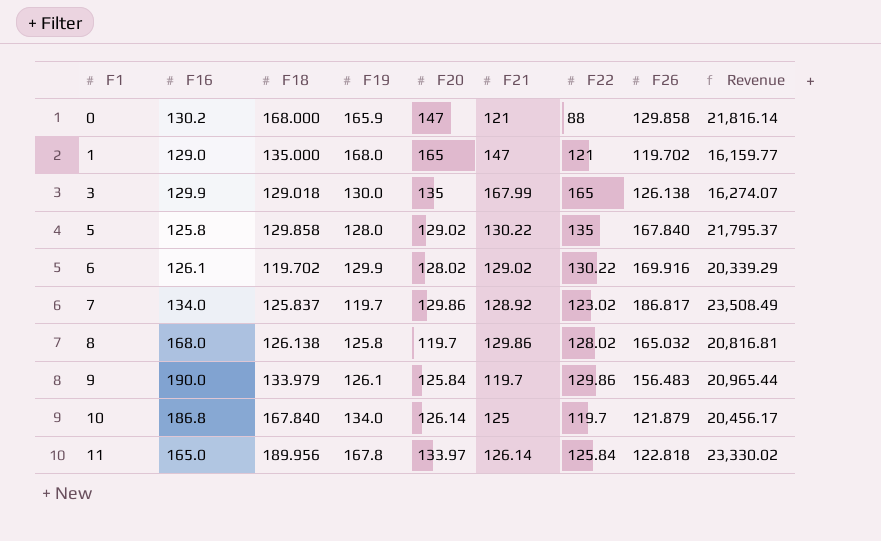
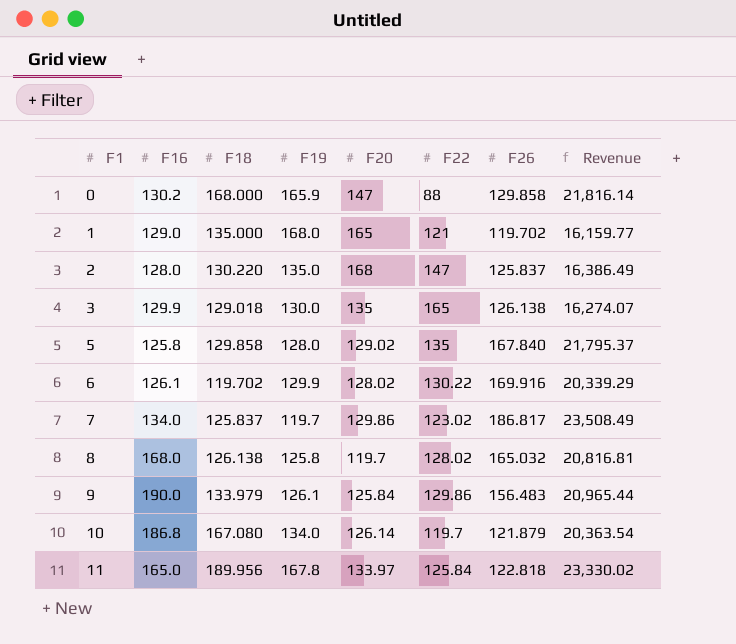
column F21 | position: 6 -> none
row 2: none -> 128.0 | 130.220 | 135.0 | 168 | 147 | 125.837 | 16,386.49
10 | F18: 167.840 -> 167.080
10 | Revenue: 20,456.17 -> 20,363.54

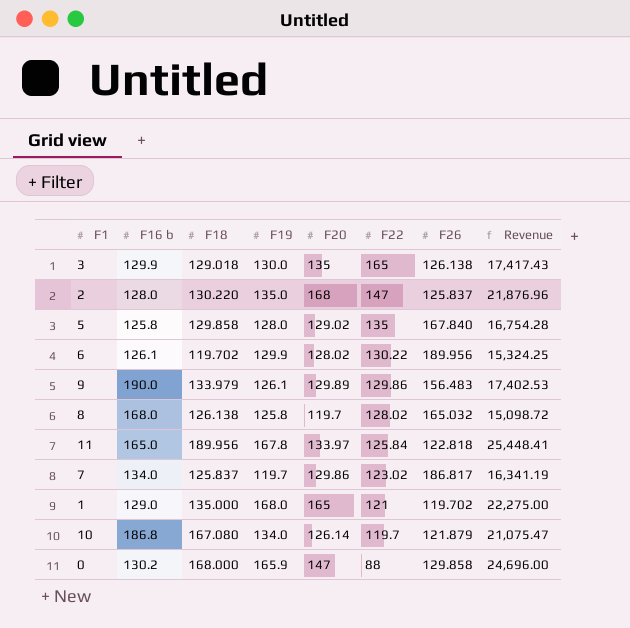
row order: F1 ascending -> F22 descending
column name: F16 -> F16 b
column Revenue | formula: [F18] * [F26] -> [F18] * [F20]
6 | F26: 169.916 -> 189.956
9 | F20: 125.84 -> 129.89

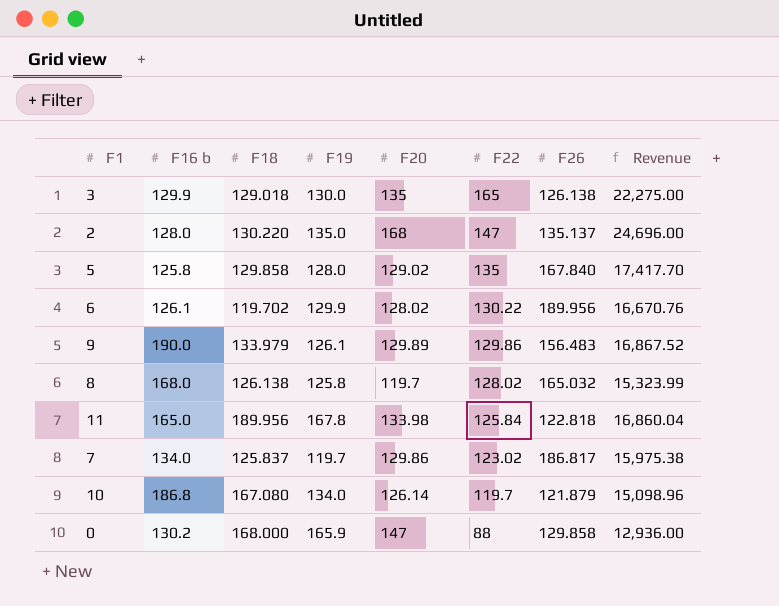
column Revenue | formula: [F18] * [F20] -> [F20] * [F22]
row 1: 129.0 | 135.000 | 168.0 | 165 | 121 | 119.702 | 22,275.00 -> none
2 | F26: 125.837 -> 135.137
11 | F20: 133.97 -> 133.98

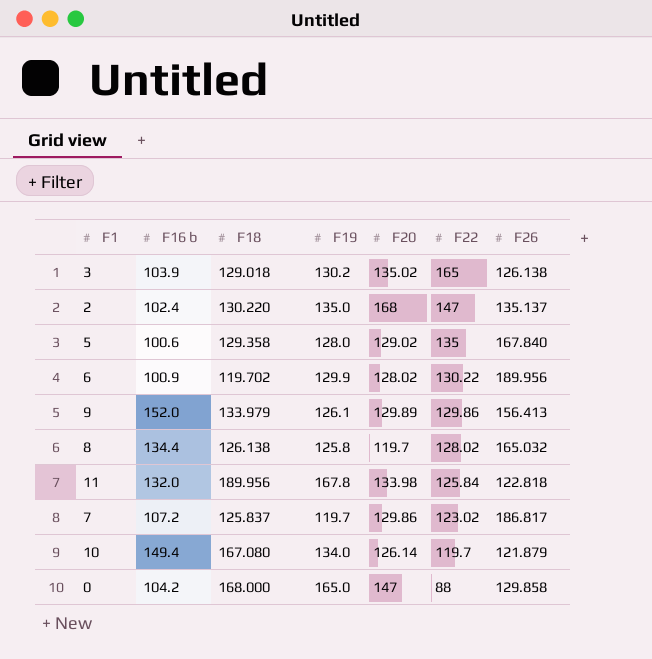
column Revenue | formula: [F20] * [F22] -> none
3 | F16 b: 129.9 -> 103.9
3 | F19: 130.0 -> 130.2
3 | F20: 135 -> 135.02
2 | F16 b: 128.0 -> 102.4
5 | F16 b: 125.8 -> 100.6
5 | F18: 129.858 -> 129.358
6 | F16 b: 126.1 -> 100.9
9 | F16 b: 190.0 -> 152.0
9 | F26: 156.483 -> 156.413
8 | F16 b: 168.0 -> 134.4
11 | F16 b: 165.0 -> 132.0
7 | F16 b: 134.0 -> 107.2
10 | F16 b: 186.8 -> 149.4
0 | F16 b: 130.2 -> 104.2
0 | F19: 165.9 -> 165.0

